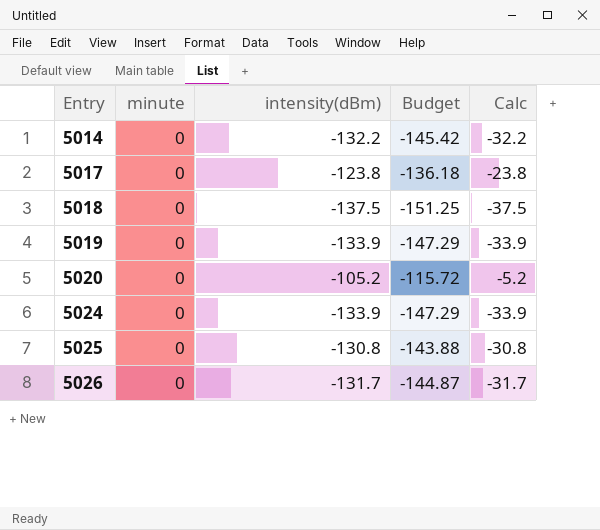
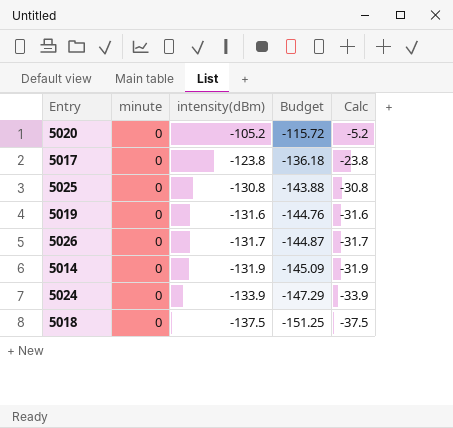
row order: Entry ascending -> intensity(dBm) descending
5019 | intensity(dBm): -133.9 -> -131.6
5019 | Budget: -147.29 -> -144.76
5019 | Calc: -33.9 -> -31.6
5014 | intensity(dBm): -132.2 -> -131.9
5014 | Budget: -145.42 -> -145.09
5014 | Calc: -32.2 -> -31.9

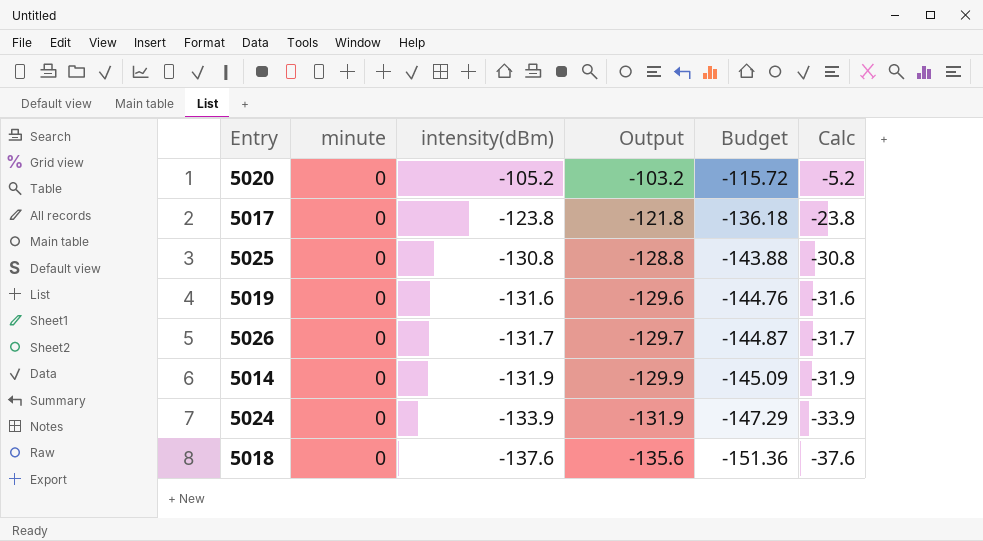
column Output | formula: none -> [intensity(dBm)] + 2
5018 | intensity(dBm): -137.5 -> -137.6
5018 | Budget: -151.25 -> -151.36
5018 | Calc: -37.5 -> -37.6

